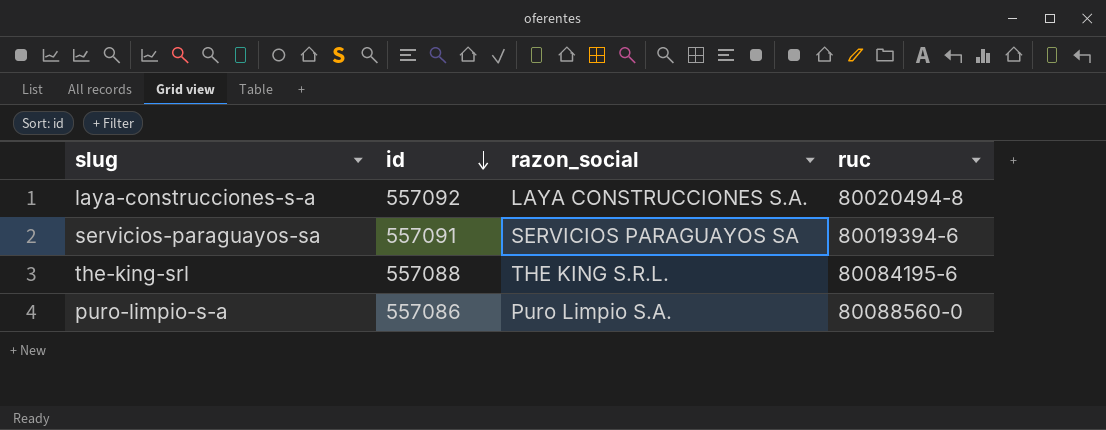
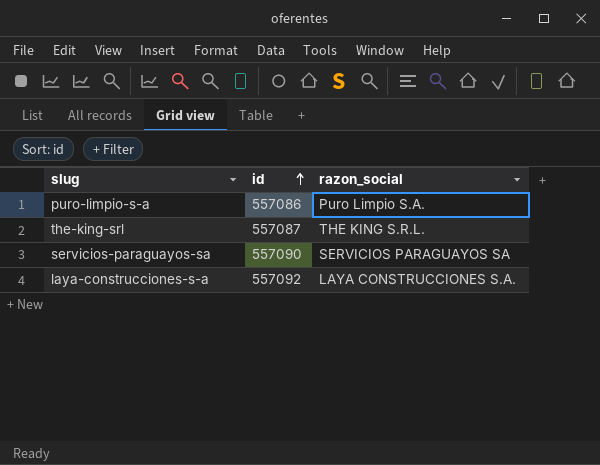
row order: id descending -> id ascending
column ruc | position: 4 -> none
the-king-srl | id: 557088 -> 557087
servicios-paraguayos-sa | id: 557091 -> 557090

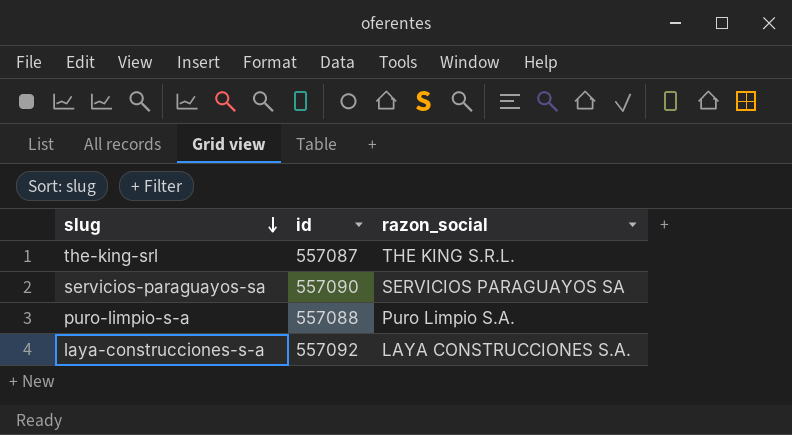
row order: id ascending -> slug descending
puro-limpio-s-a | id: 557086 -> 557088

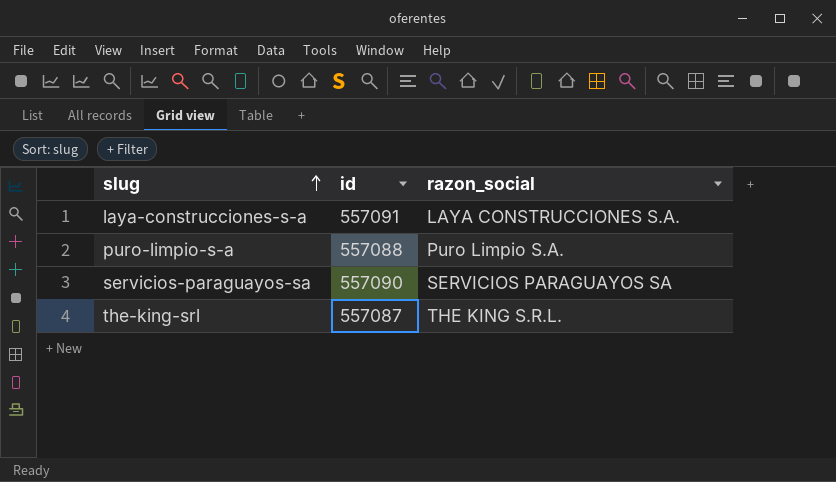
row order: slug descending -> slug ascending
laya-construcciones-s-a | id: 557092 -> 557091

